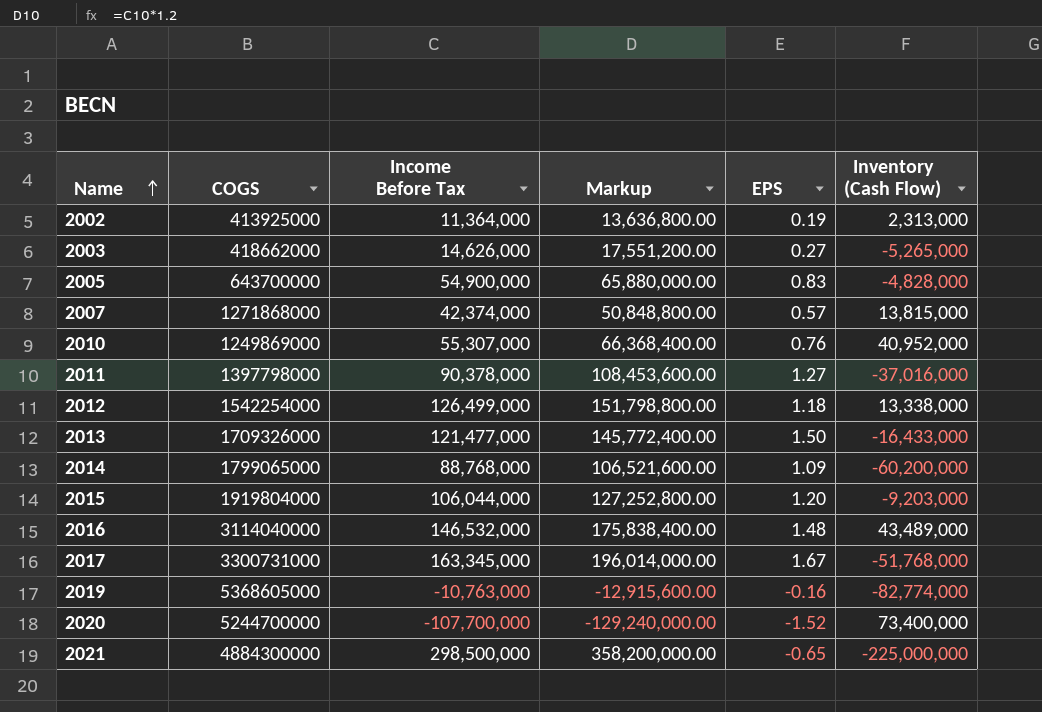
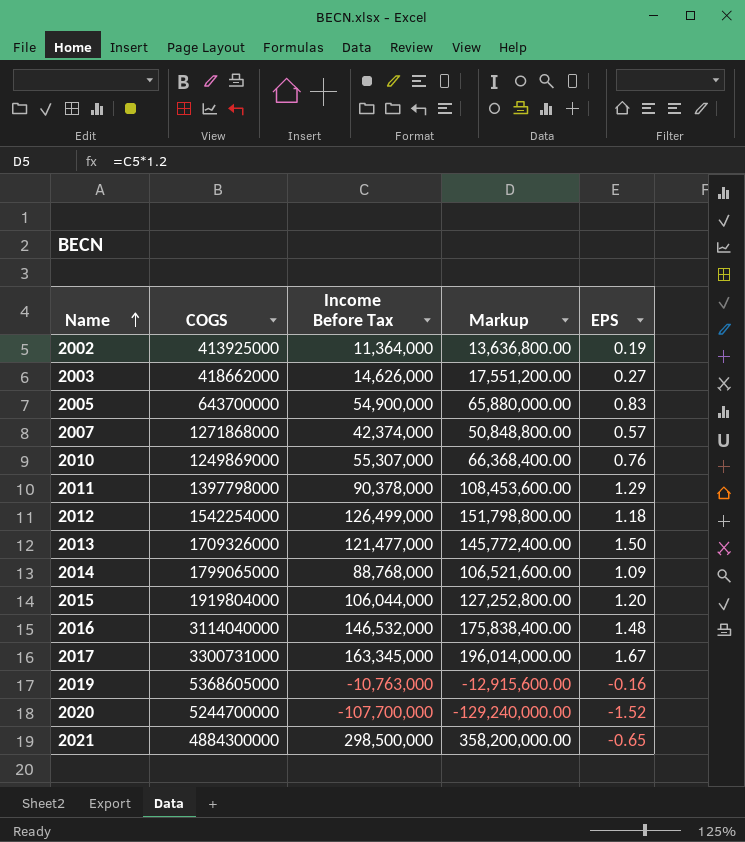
column Inventory (Cash Flow) | position: 6 -> none
2011 | EPS: 1.27 -> 1.29

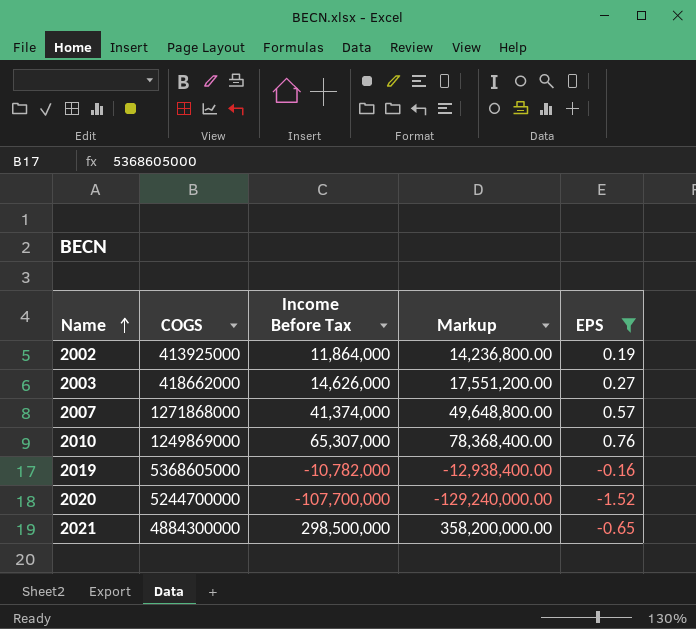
filter: none -> EPS <= 0.76
2002 | Income Before Tax: 11,364,000 -> 11,864,000
2002 | Markup: 13,636,800.00 -> 14,236,800.00
2007 | Income Before Tax: 42,374,000 -> 41,374,000
2007 | Markup: 50,848,800.00 -> 49,648,800.00
2010 | Income Before Tax: 55,307,000 -> 65,307,000
2010 | Markup: 66,368,400.00 -> 78,368,400.00
2019 | Income Before Tax: -10,763,000 -> -10,782,000
2019 | Markup: -12,915,600.00 -> -12,938,400.00

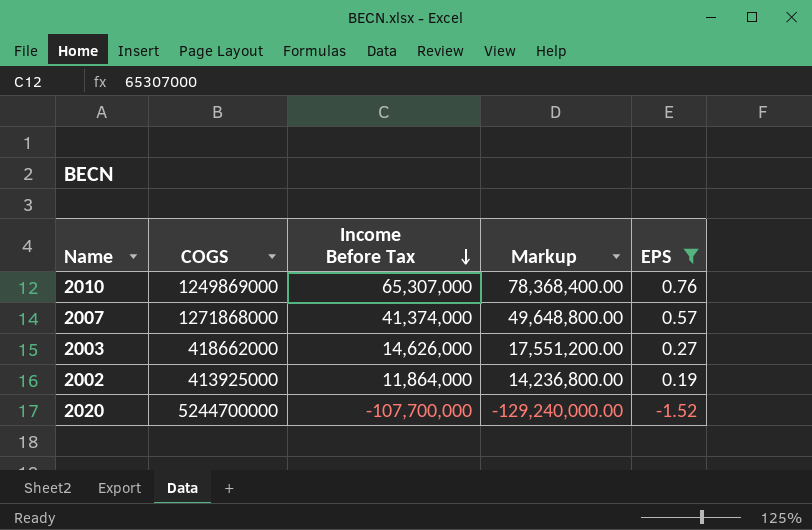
row order: Name ascending -> Income Before Tax descending
row 2019: 5368605000 | -10,782,000 | -12,938,400.00 | -0.16 -> none
row 2021: 4884300000 | 298,500,000 | 358,200,000.00 | -0.65 -> none

